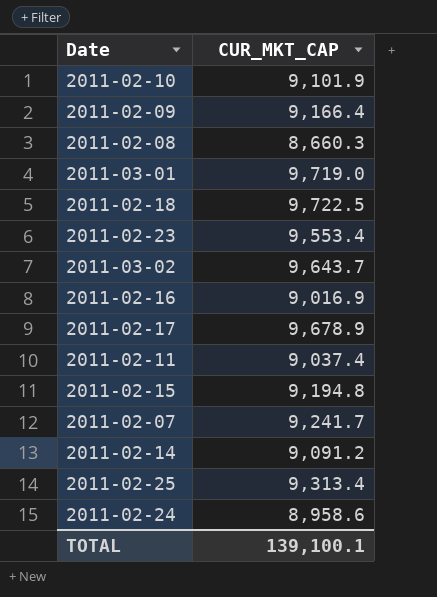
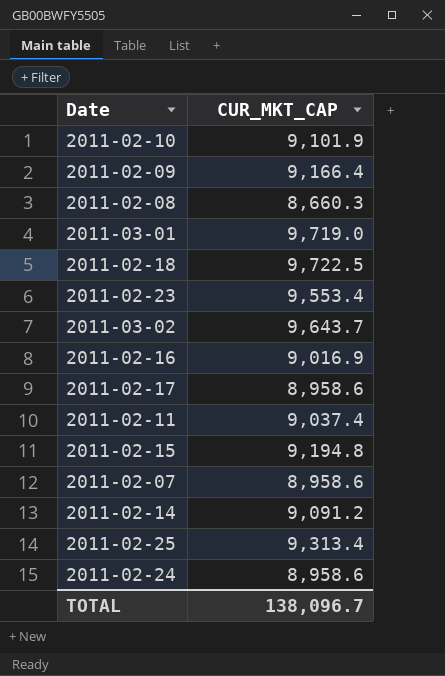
2011-02-17 | CUR_MKT_CAP: 9,678.9 -> 8,958.6
2011-02-07 | CUR_MKT_CAP: 9,241.7 -> 8,958.6
TOTAL | CUR_MKT_CAP: 139,100.1 -> 138,096.7

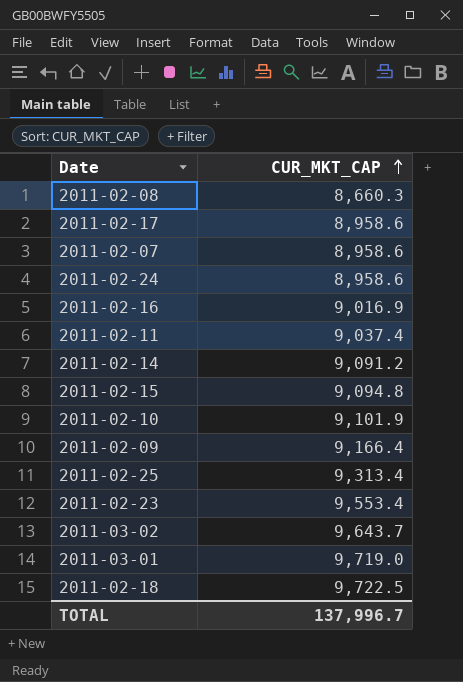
row order: none -> CUR_MKT_CAP ascending
2011-02-15 | CUR_MKT_CAP: 9,194.8 -> 9,094.8
TOTAL | CUR_MKT_CAP: 138,096.7 -> 137,996.7

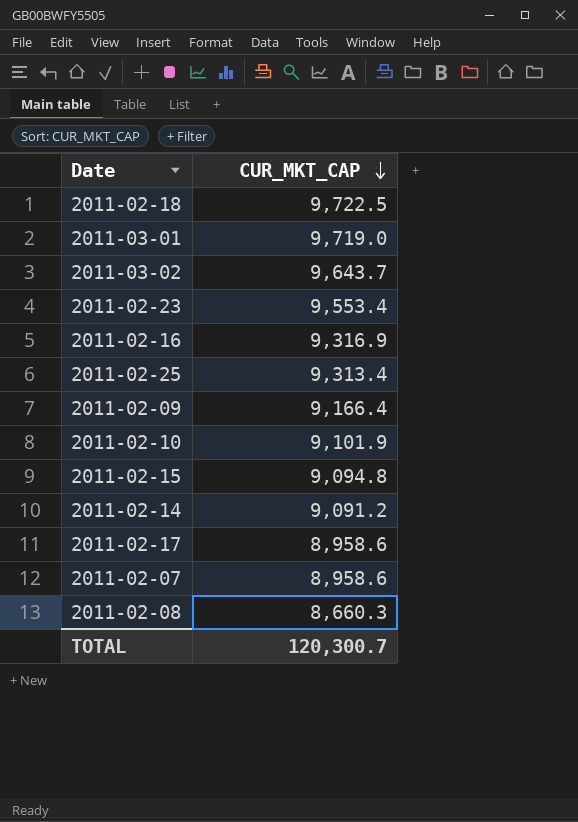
row order: CUR_MKT_CAP ascending -> CUR_MKT_CAP descending
row 2011-02-24: 8,958.6 -> none
row 2011-02-11: 9,037.4 -> none
2011-02-16 | CUR_MKT_CAP: 9,016.9 -> 9,316.9
TOTAL | CUR_MKT_CAP: 137,996.7 -> 120,300.7

